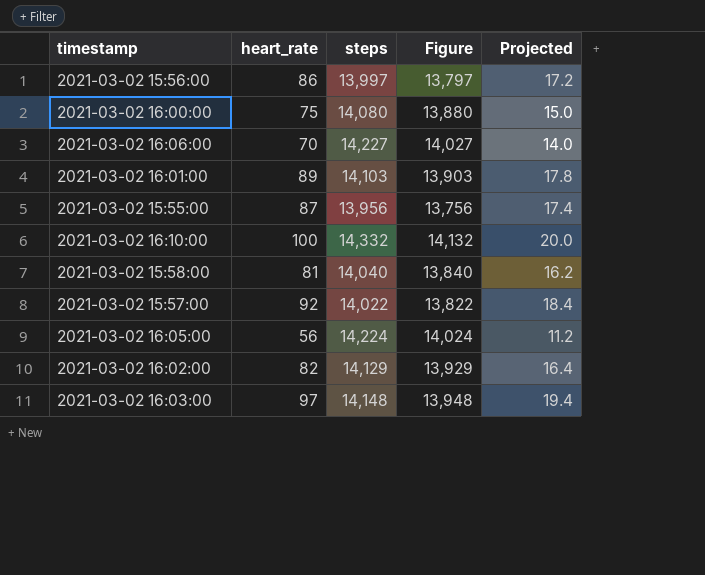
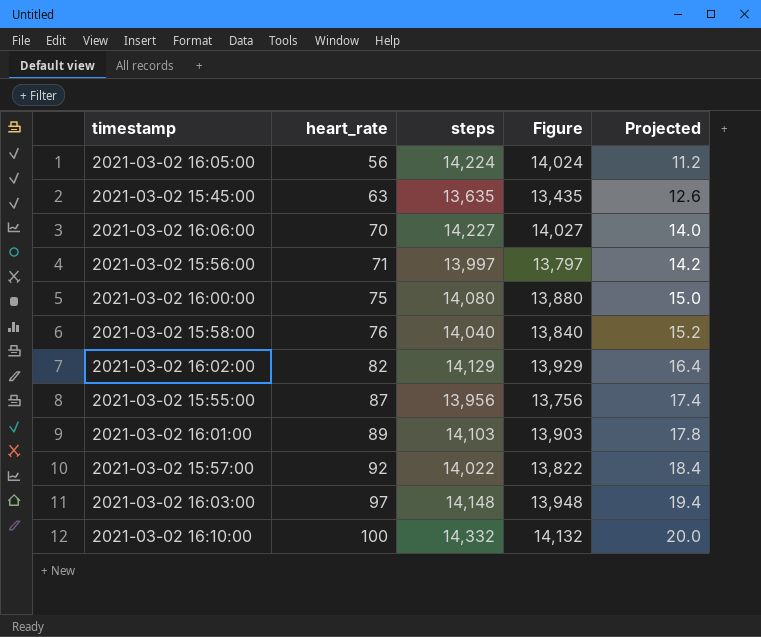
row order: none -> heart_rate ascending
row 2021-03-02 15:45:00: none -> 63 | 13,635 | 13,435 | 12.6
2021-03-02 15:56:00 | heart_rate: 86 -> 71
2021-03-02 15:56:00 | Projected: 17.2 -> 14.2
2021-03-02 15:58:00 | heart_rate: 81 -> 76
2021-03-02 15:58:00 | Projected: 16.2 -> 15.2

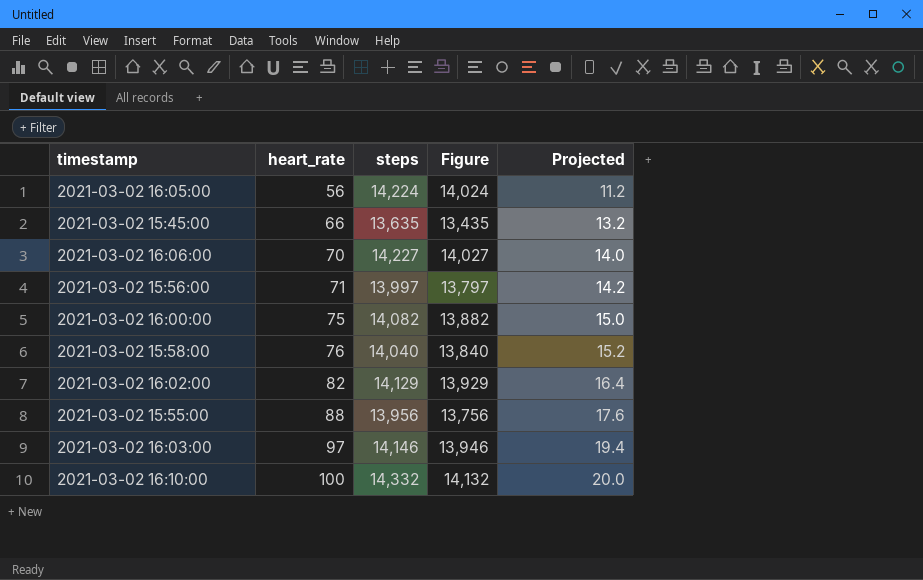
row 2021-03-02 16:01:00: 89 | 14,103 | 13,903 | 17.8 -> none
row 2021-03-02 15:57:00: 92 | 14,022 | 13,822 | 18.4 -> none
2021-03-02 15:45:00 | heart_rate: 63 -> 66
2021-03-02 15:45:00 | Projected: 12.6 -> 13.2
2021-03-02 16:00:00 | steps: 14,080 -> 14,082
2021-03-02 16:00:00 | Figure: 13,880 -> 13,882
2021-03-02 15:55:00 | heart_rate: 87 -> 88
2021-03-02 15:55:00 | Projected: 17.4 -> 17.6
2021-03-02 16:03:00 | steps: 14,148 -> 14,146
2021-03-02 16:03:00 | Figure: 13,948 -> 13,946

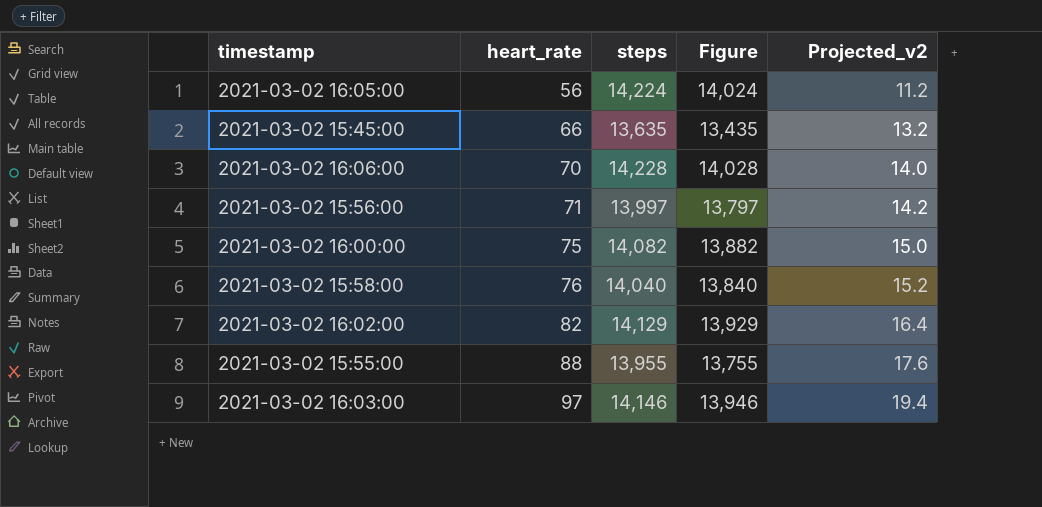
column name: Projected -> Projected_v2
row 2021-03-02 16:10:00: 100 | 14,332 | 14,132 | 20.0 -> none
2021-03-02 16:06:00 | steps: 14,227 -> 14,228
2021-03-02 16:06:00 | Figure: 14,027 -> 14,028
2021-03-02 15:55:00 | steps: 13,956 -> 13,955
2021-03-02 15:55:00 | Figure: 13,756 -> 13,755

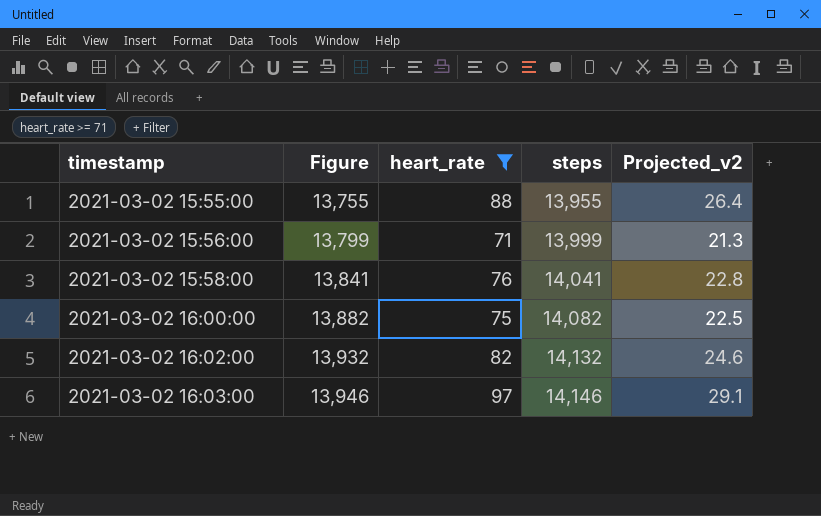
filter: none -> heart_rate >= 71
row order: heart_rate ascending -> timestamp ascending
column Figure | position: 4 -> 2
column Projected_v2 | formula: [heart_rate] * 0.2 -> [heart_rate] * 0.3
2021-03-02 15:56:00 | Figure: 13,797 -> 13,799
2021-03-02 15:56:00 | steps: 13,997 -> 13,999
2021-03-02 15:58:00 | Figure: 13,840 -> 13,841
2021-03-02 15:58:00 | steps: 14,040 -> 14,041
2021-03-02 16:02:00 | Figure: 13,929 -> 13,932
2021-03-02 16:02:00 | steps: 14,129 -> 14,132

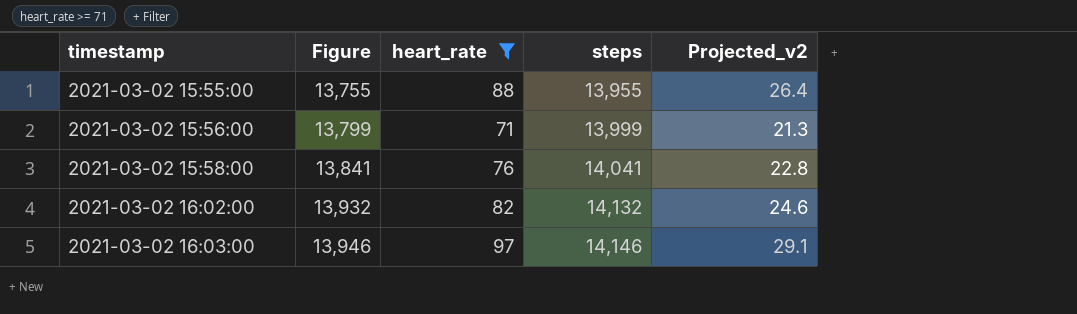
row 2021-03-02 16:00:00: 13,882 | 75 | 14,082 | 22.5 -> none

